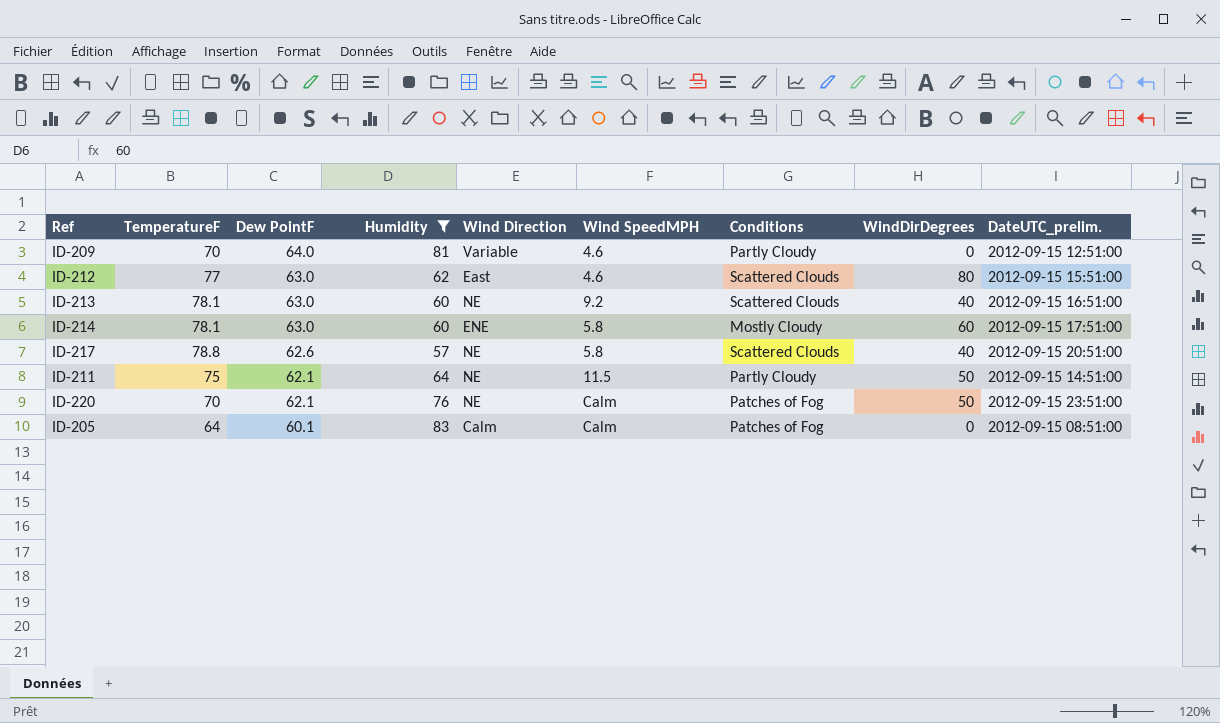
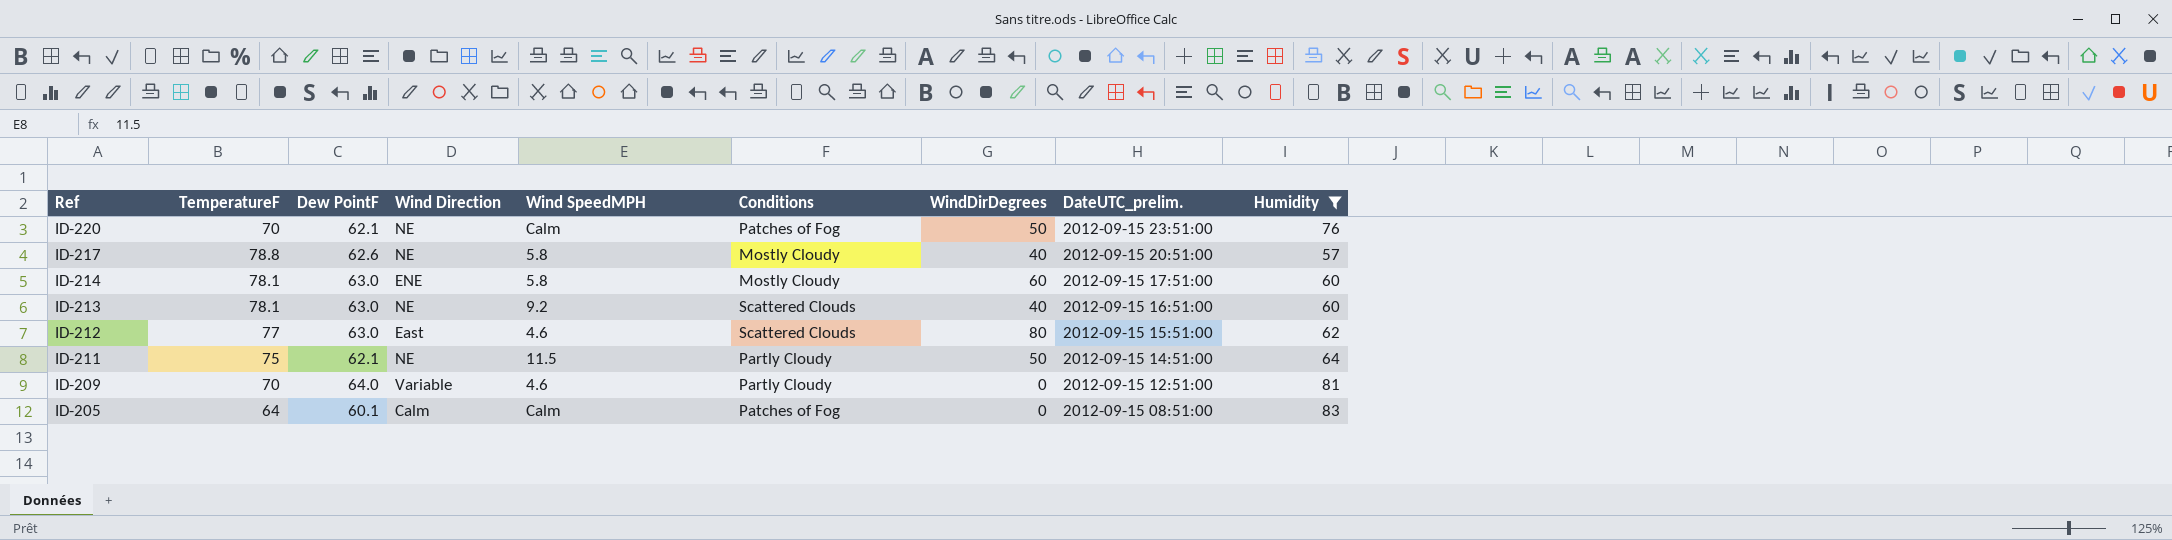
row order: Dew PointF descending -> Ref descending
column Humidity | position: 4 -> 9
ID-217 | Conditions: Scattered Clouds -> Mostly Cloudy

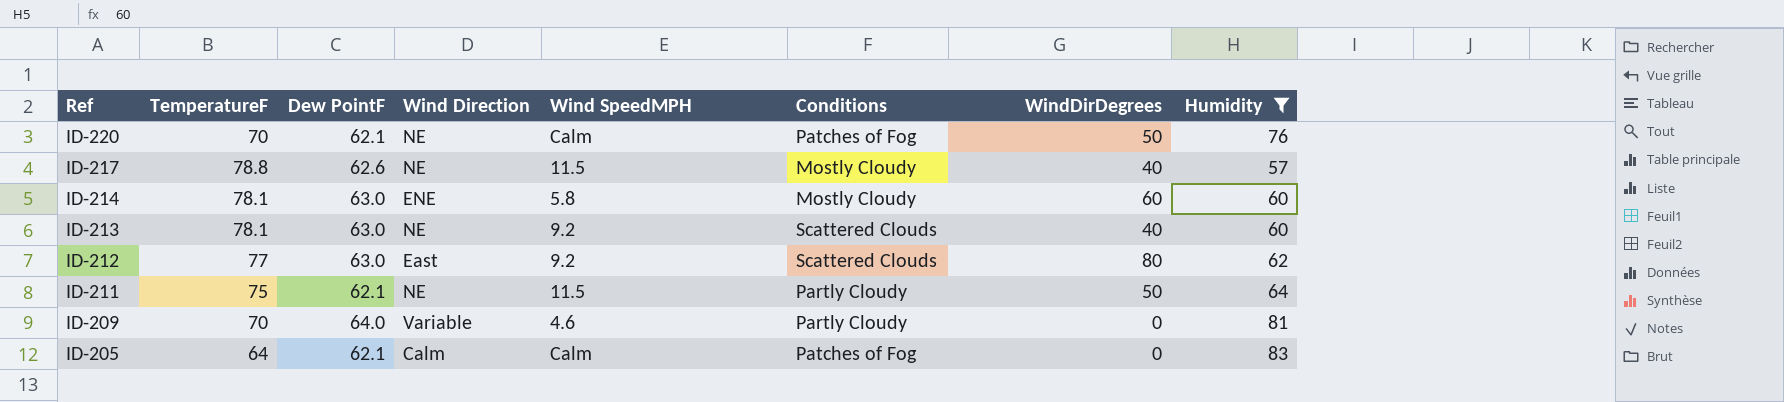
column DateUTC_prelim. | position: 8 -> none
ID-217 | Wind SpeedMPH: 5.8 -> 11.5
ID-212 | Wind SpeedMPH: 4.6 -> 9.2
ID-205 | Dew PointF: 60.1 -> 62.1

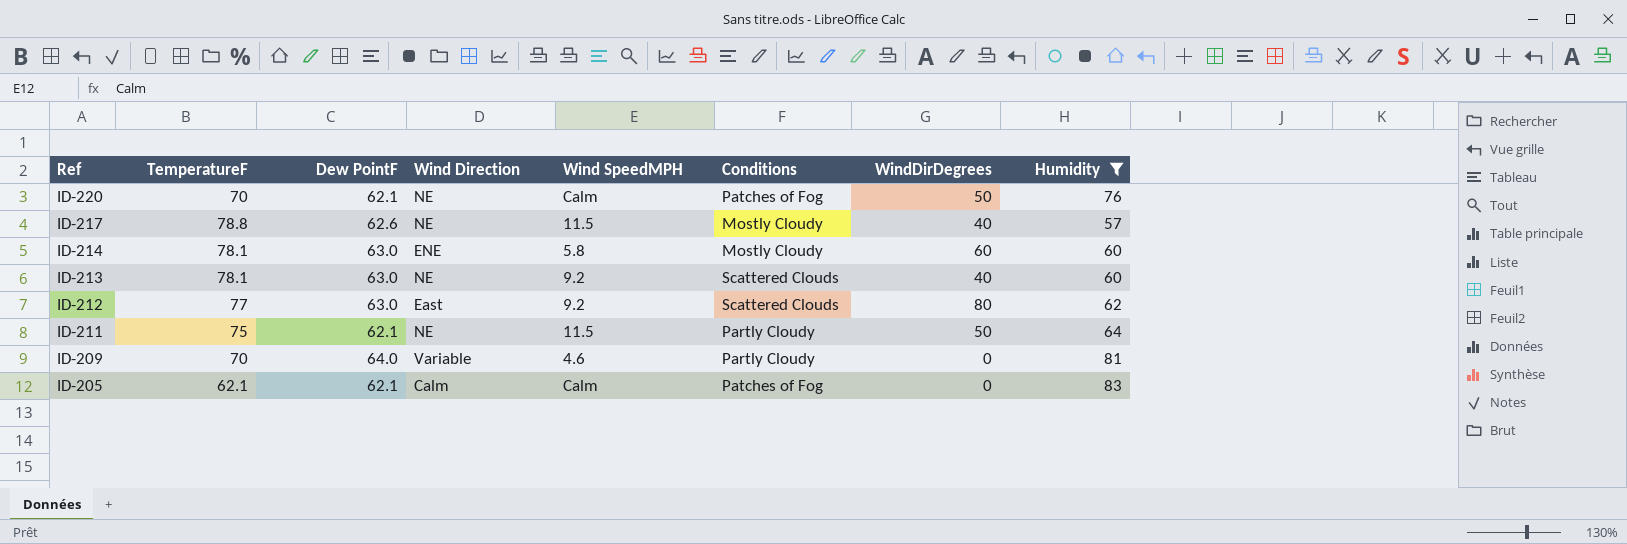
ID-205 | TemperatureF: 64 -> 62.1

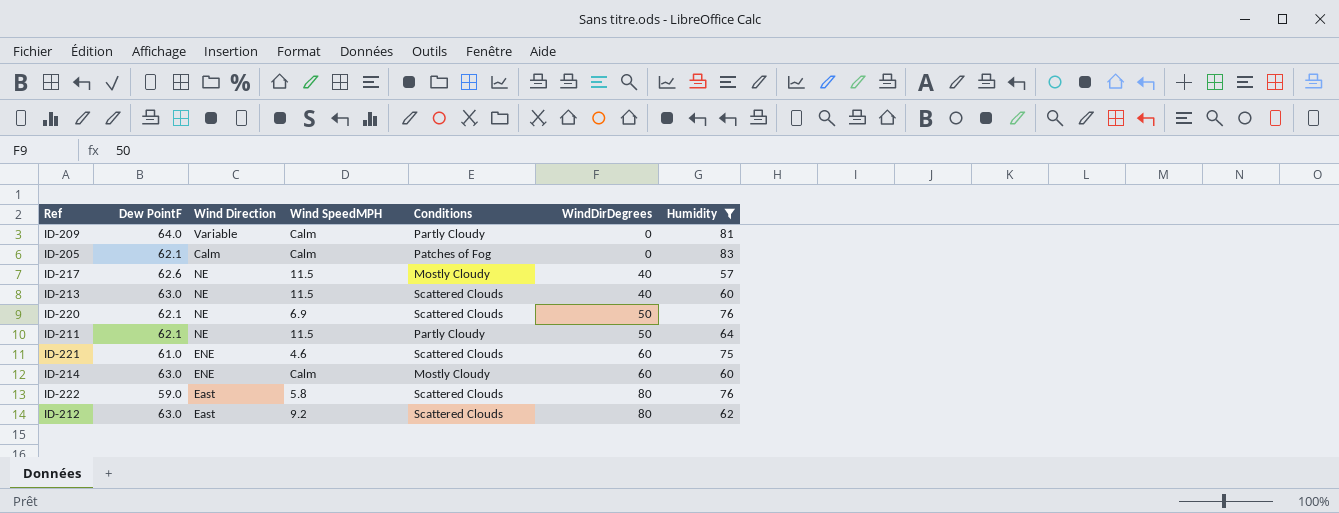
row order: Ref descending -> WindDirDegrees ascending
column TemperatureF | position: 2 -> none
ID-209 | Wind SpeedMPH: 4.6 -> Calm
ID-213 | Wind SpeedMPH: 9.2 -> 11.5
ID-220 | Wind SpeedMPH: Calm -> 6.9
ID-220 | Conditions: Patches of Fog -> Scattered Clouds
row ID-221: none -> 61.0 | ENE | 4.6 | Scattered Clouds | 60 | 75
ID-214 | Wind SpeedMPH: 5.8 -> Calm
row ID-222: none -> 59.0 | East | 5.8 | Scattered Clouds | 80 | 76

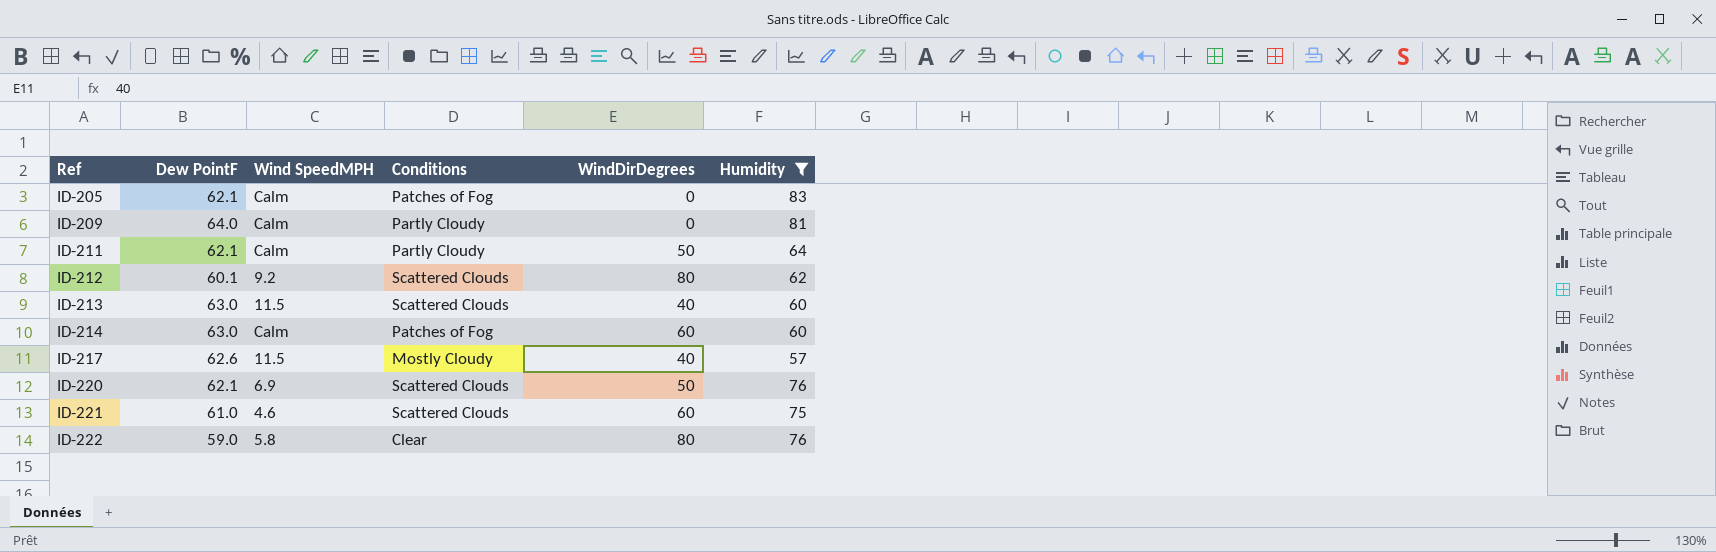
row order: WindDirDegrees ascending -> Ref ascending
column Wind Direction | position: 3 -> none
ID-211 | Wind SpeedMPH: 11.5 -> Calm
ID-212 | Dew PointF: 63.0 -> 60.1
ID-214 | Conditions: Mostly Cloudy -> Patches of Fog
ID-222 | Conditions: Scattered Clouds -> Clear

